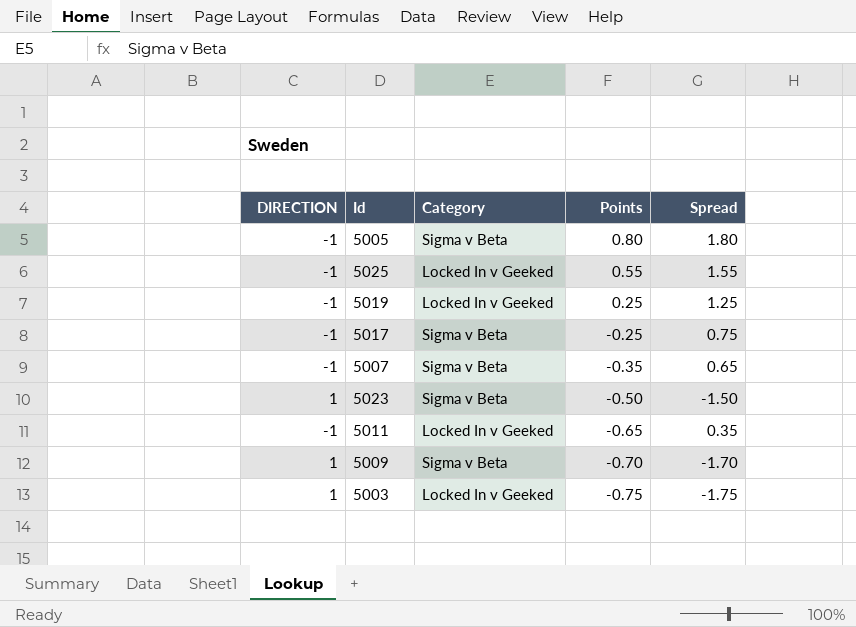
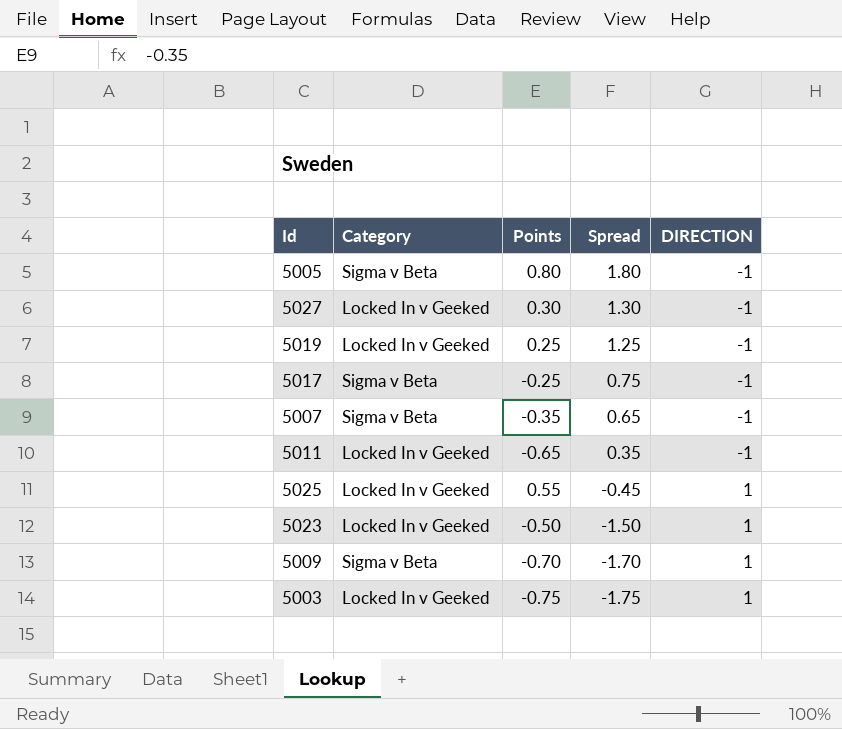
row order: Points descending -> Spread descending
column DIRECTION | position: 1 -> 5
row 5027: none -> Locked In v Geeked | 0.30 | 1.30 | -1
5025 | Spread: 1.55 -> -0.45
5025 | DIRECTION: -1 -> 1
5023 | Category: Sigma v Beta -> Locked In v Geeked

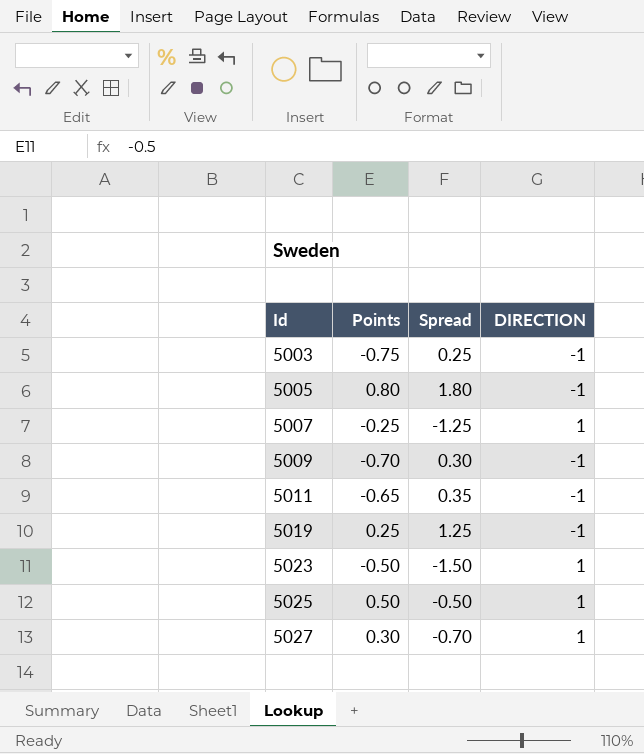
row order: Spread descending -> Id ascending
column Category | position: 2 -> none
row 5017: Sigma v Beta | -0.25 | 0.75 | -1 -> none
5003 | Spread: -1.75 -> 0.25
5003 | DIRECTION: 1 -> -1
5007 | Points: -0.35 -> -0.25
5007 | Spread: 0.65 -> -1.25
5007 | DIRECTION: -1 -> 1
5009 | Spread: -1.70 -> 0.30
5009 | DIRECTION: 1 -> -1
5025 | Points: 0.55 -> 0.50
5025 | Spread: -0.45 -> -0.50
5027 | Spread: 1.30 -> -0.70
5027 | DIRECTION: -1 -> 1

